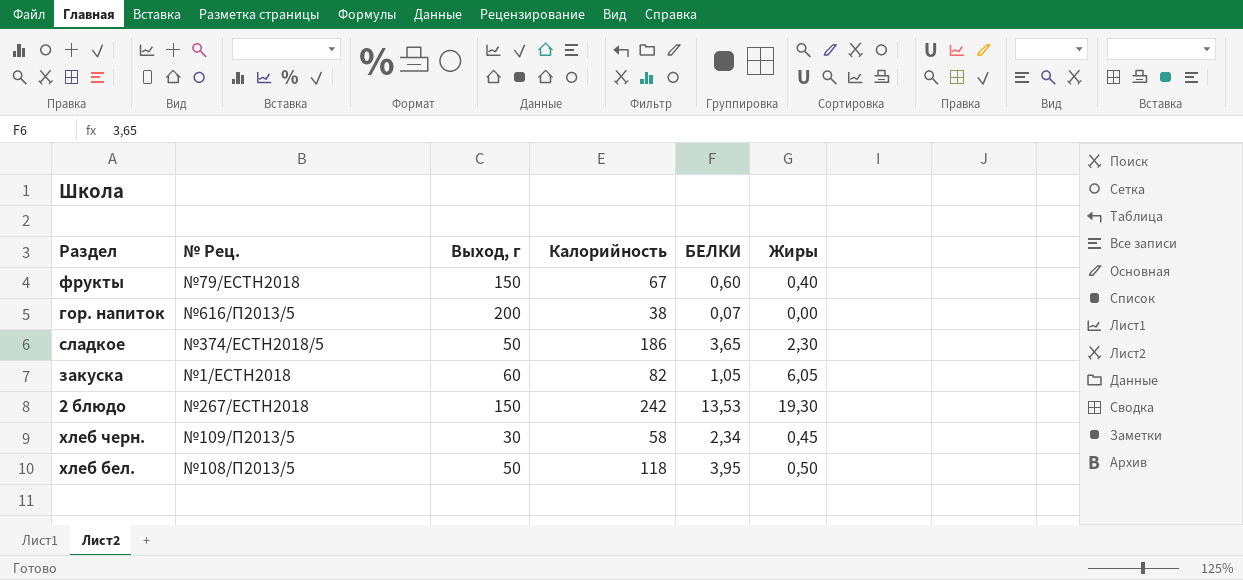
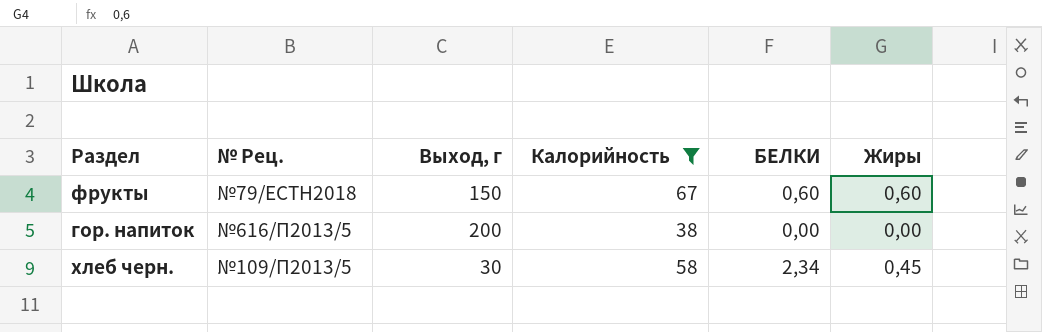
filter: none -> Калорийность <= 67
фрукты | Жиры: 0,40 -> 0,60
гор. напиток | БЕЛКИ: 0,07 -> 0,00

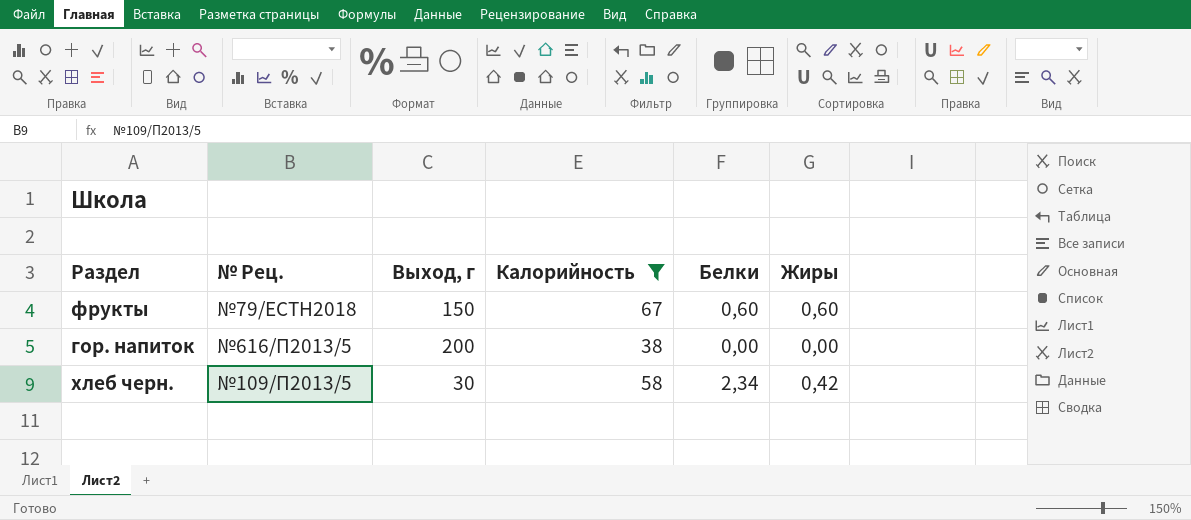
column name: БЕЛКИ -> Белки
хлеб черн. | Жиры: 0,45 -> 0,42

